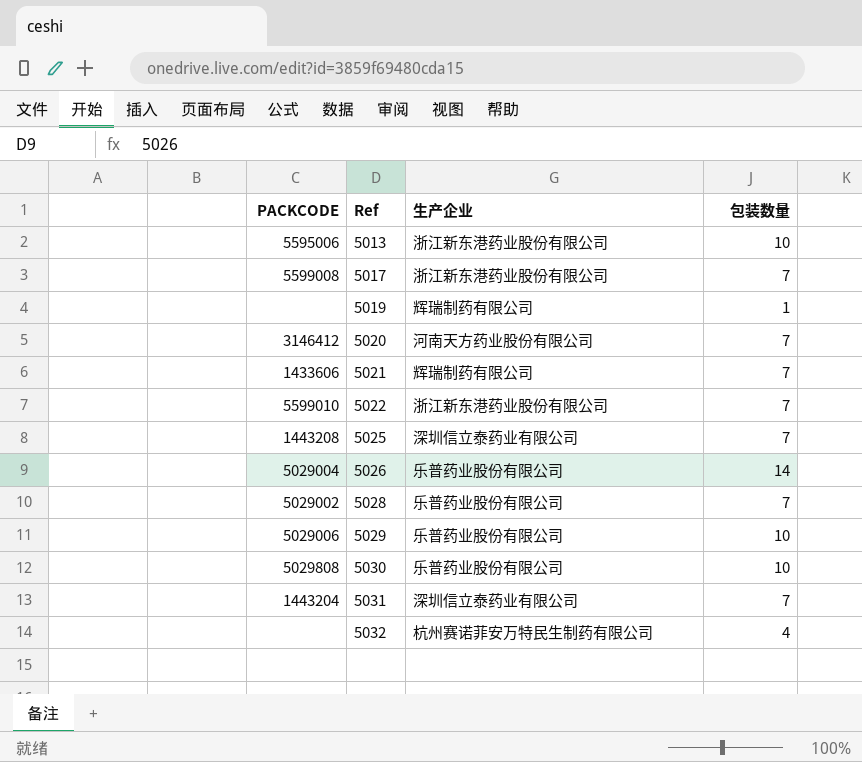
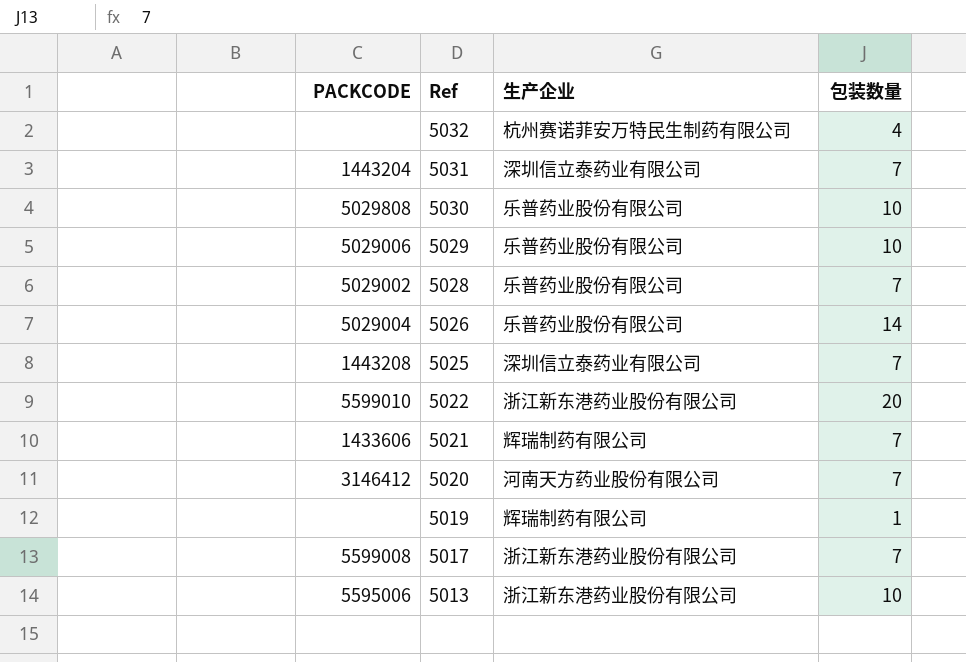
row order: Ref ascending -> Ref descending
5022 | 包装数量: 7 -> 20

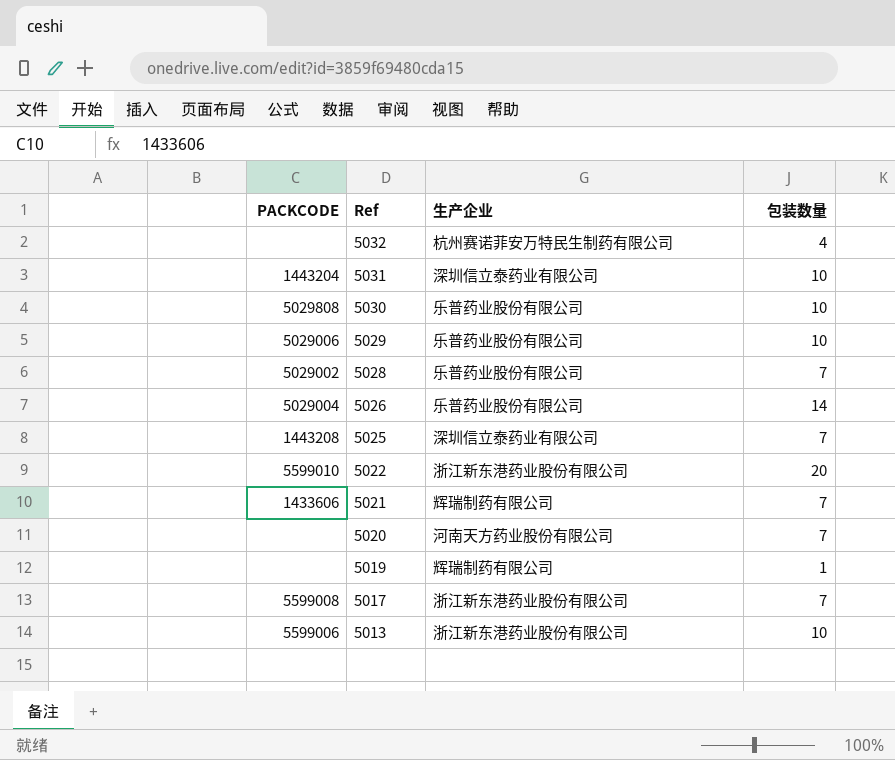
5031 | 包装数量: 7 -> 10
5020 | PACKCODE: 3146412 -> none
5013 | PACKCODE: 5595006 -> 5599006

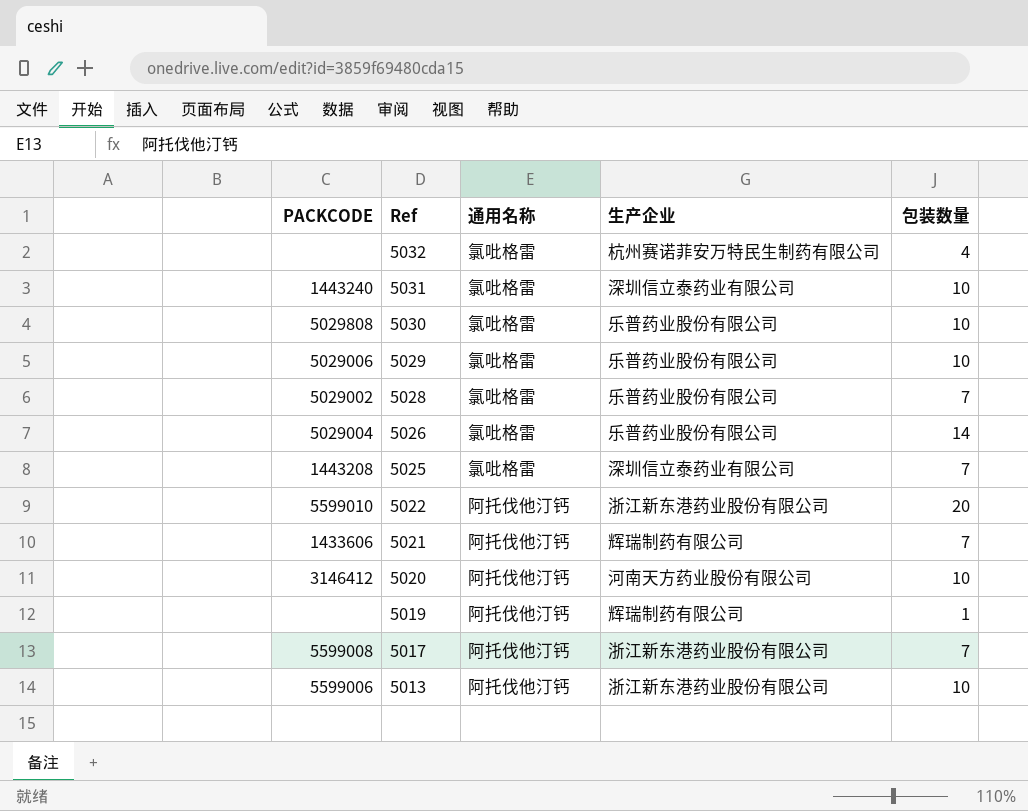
column 通用名称 | position: none -> 3
5031 | PACKCODE: 1443204 -> 1443240
5020 | PACKCODE: none -> 3146412
5020 | 包装数量: 7 -> 10

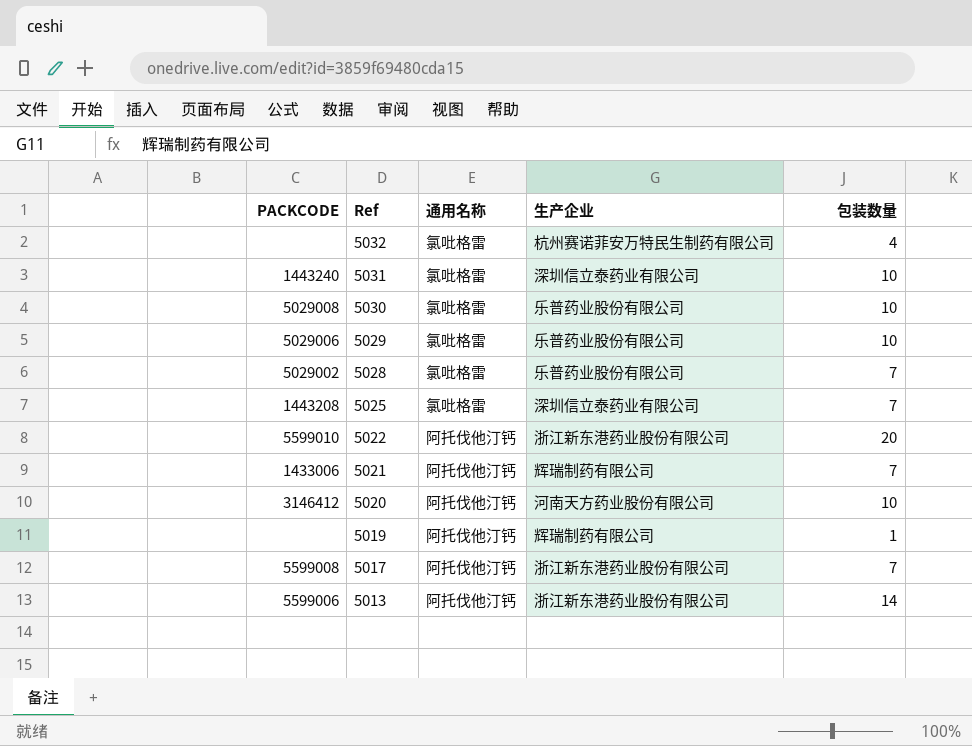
row 5026: 5029004 | 氯吡格雷 | 乐普药业股份有限公司 | 14 -> none
5030 | PACKCODE: 5029808 -> 5029008
5021 | PACKCODE: 1433606 -> 1433006
5013 | 包装数量: 10 -> 14

